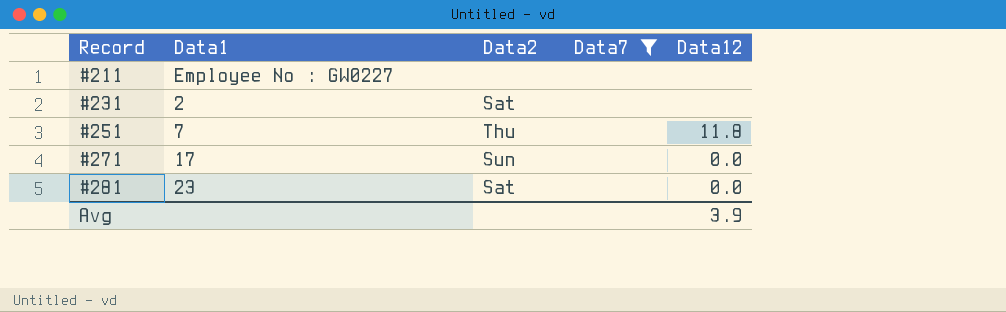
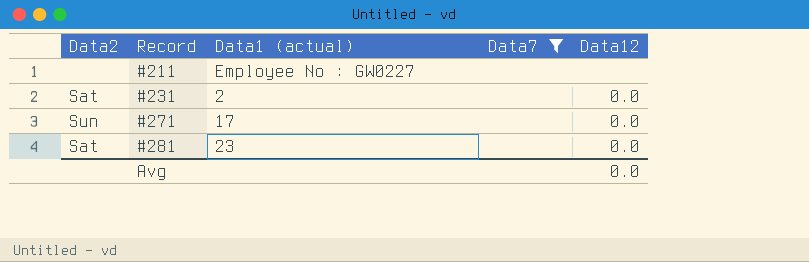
column Data2 | position: 3 -> 1
column name: Data1 -> Data1 (actual)
row #251: 7 | Thu | none | 11.8 -> none
#231 | Data12: none -> 0.0
Avg | Data12: 3.9 -> 0.0

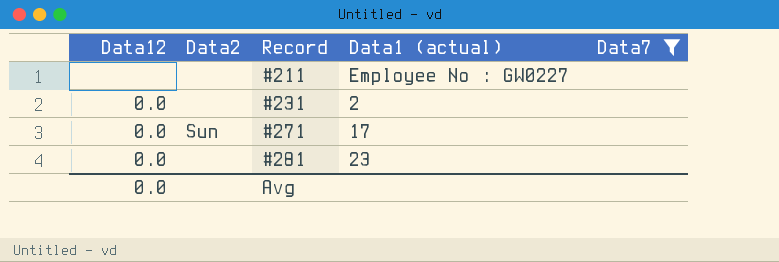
column Data12 | position: 5 -> 1
#231 | Data2: Sat -> none
#281 | Data2: Sat -> none

